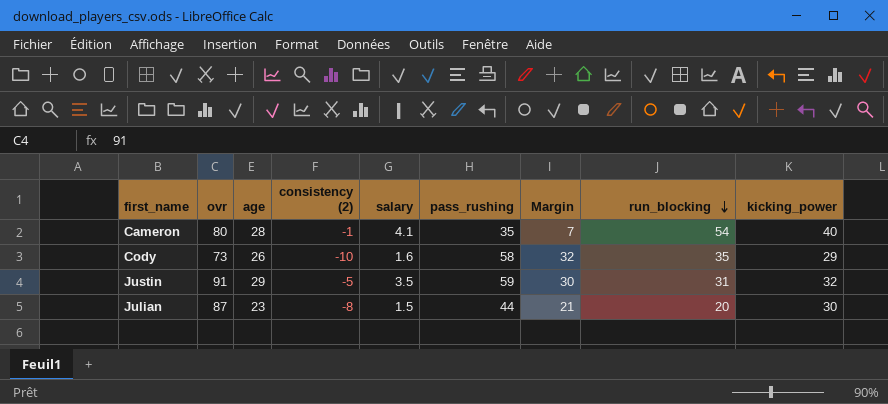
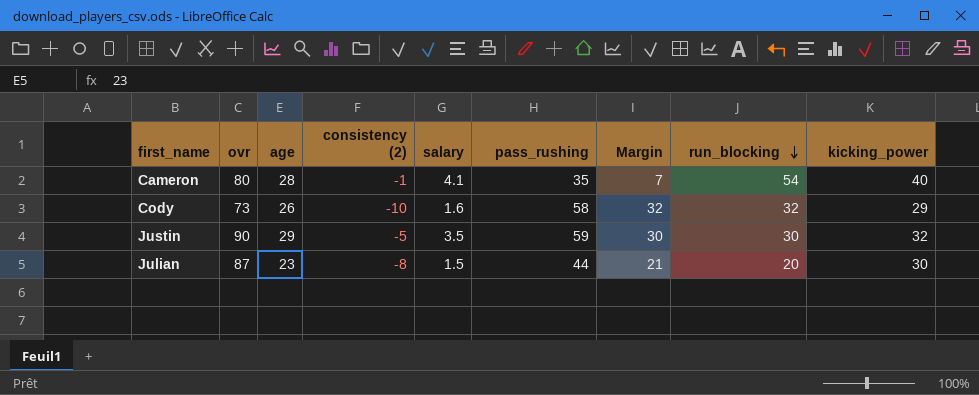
Cody | run_blocking: 35 -> 32
Justin | ovr: 91 -> 90
Justin | run_blocking: 31 -> 30

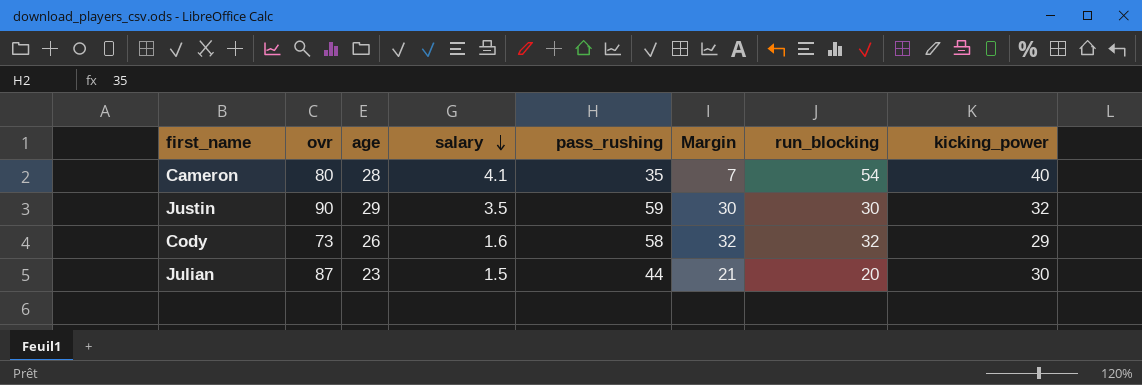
row order: run_blocking descending -> salary descending
column consistency (2) | position: 4 -> none

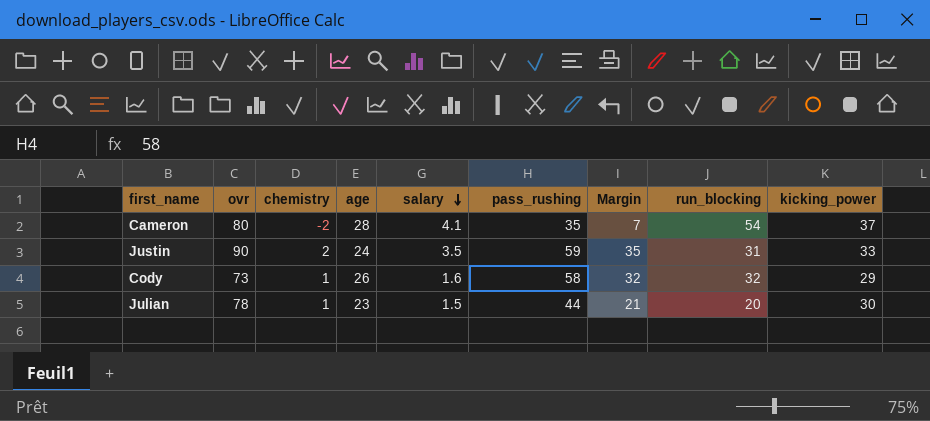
column chemistry | position: none -> 3
Cameron | kicking_power: 40 -> 37
Justin | age: 29 -> 24
Justin | Margin: 30 -> 35
Justin | run_blocking: 30 -> 31
Justin | kicking_power: 32 -> 33
Julian | ovr: 87 -> 78

